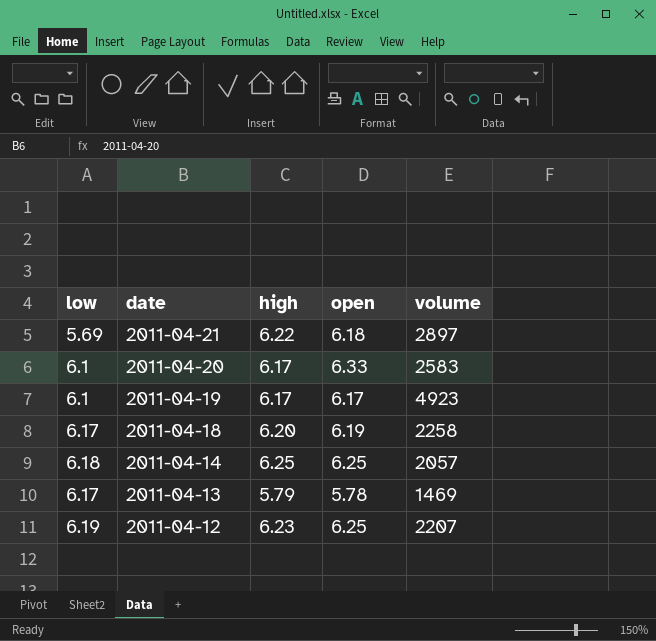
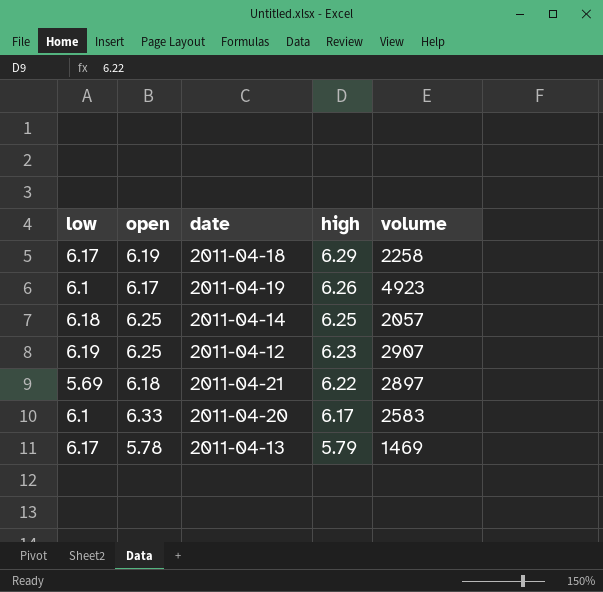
row order: date descending -> high descending
column open | position: 4 -> 2
2011-04-18 | high: 6.20 -> 6.29
2011-04-19 | high: 6.17 -> 6.26
2011-04-12 | volume: 2207 -> 2907

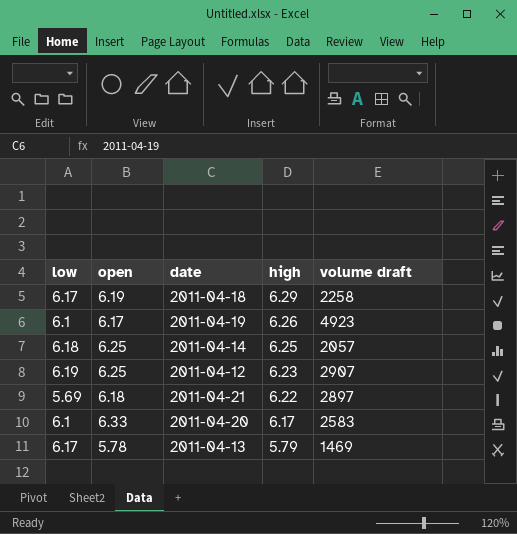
column name: volume -> volume draft

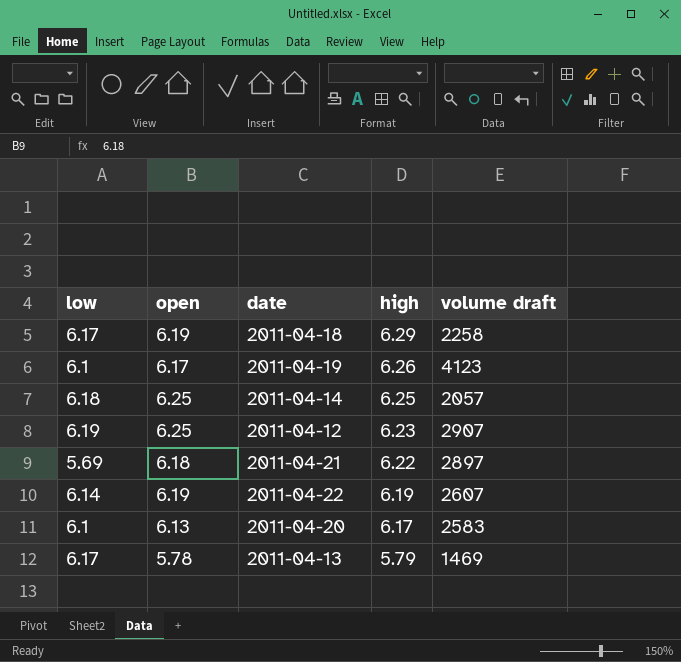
2011-04-19 | volume draft: 4923 -> 4123
row 2011-04-22: none -> 6.14 | 6.19 | 6.19 | 2607
2011-04-20 | open: 6.33 -> 6.13

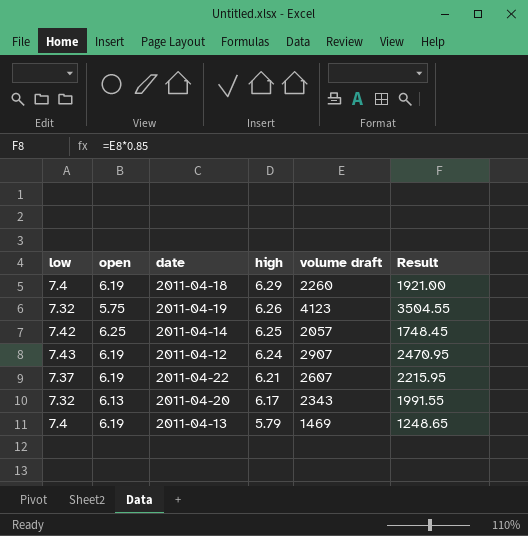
column Result | formula: none -> [volume draft] * 0.85
row 2011-04-21: 5.69 | 6.18 | 6.22 | 2897 -> none
2011-04-18 | low: 6.17 -> 7.4
2011-04-18 | volume draft: 2258 -> 2260
2011-04-19 | low: 6.1 -> 7.32
2011-04-19 | open: 6.17 -> 5.75
2011-04-14 | low: 6.18 -> 7.42
2011-04-12 | low: 6.19 -> 7.43
2011-04-12 | open: 6.25 -> 6.19
2011-04-12 | high: 6.23 -> 6.24
2011-04-22 | low: 6.14 -> 7.37
2011-04-22 | high: 6.19 -> 6.21
2011-04-20 | low: 6.1 -> 7.32
2011-04-20 | volume draft: 2583 -> 2343
2011-04-13 | low: 6.17 -> 7.4
2011-04-13 | open: 5.78 -> 6.19

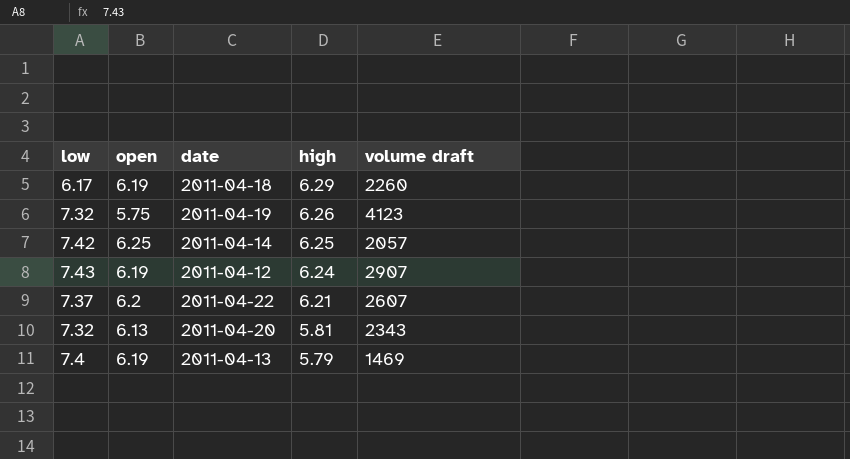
column Result | formula: [volume draft] * 0.85 -> none
2011-04-18 | low: 7.4 -> 6.17
2011-04-22 | open: 6.19 -> 6.2
2011-04-20 | high: 6.17 -> 5.81

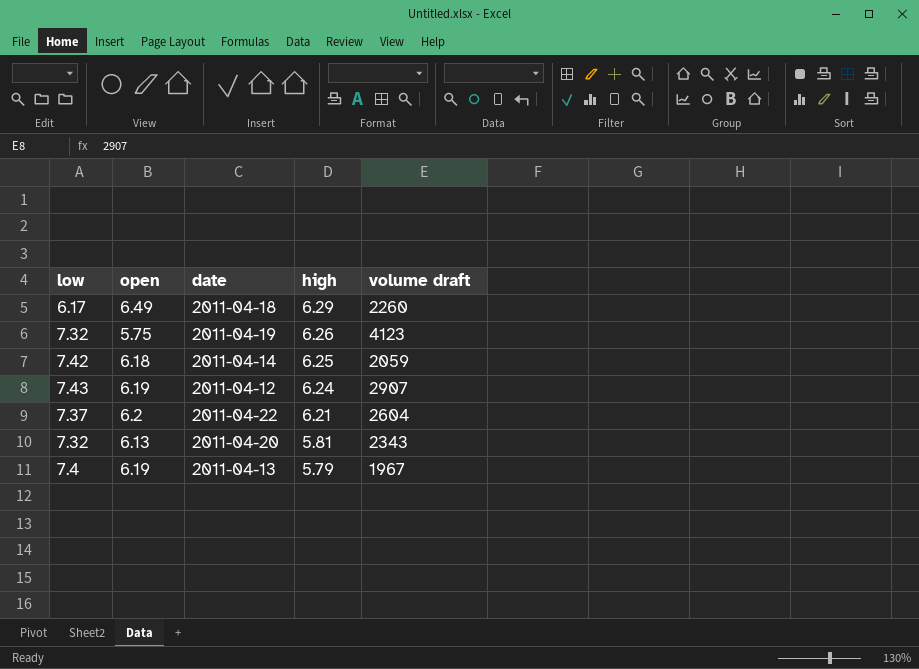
2011-04-18 | open: 6.19 -> 6.49
2011-04-14 | open: 6.25 -> 6.18
2011-04-14 | volume draft: 2057 -> 2059
2011-04-22 | volume draft: 2607 -> 2604
2011-04-13 | volume draft: 1469 -> 1967

